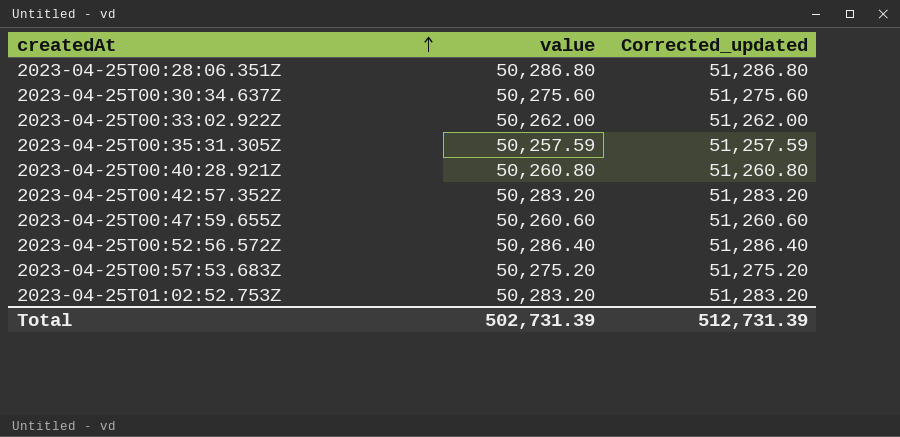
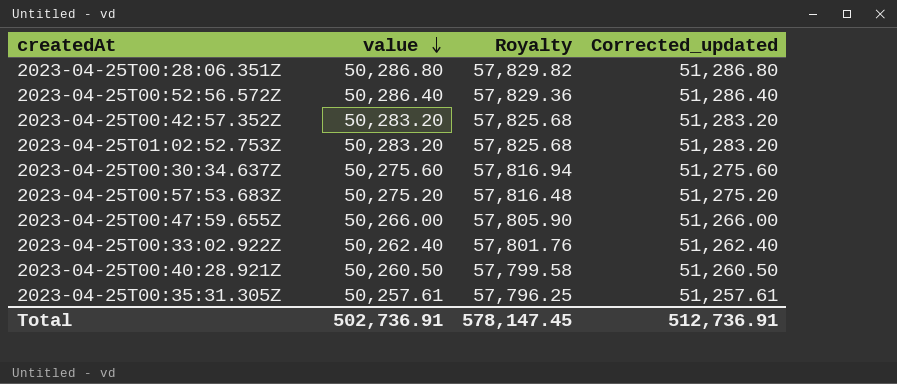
row order: createdAt ascending -> value descending
column Royalty | formula: none -> [value] * 1.15
2023-04-25T00:47:59.655Z | value: 50,260.60 -> 50,266.00
2023-04-25T00:47:59.655Z | Corrected_updated: 51,260.60 -> 51,266.00
2023-04-25T00:33:02.922Z | value: 50,262.00 -> 50,262.40
2023-04-25T00:33:02.922Z | Corrected_updated: 51,262.00 -> 51,262.40
2023-04-25T00:40:28.921Z | value: 50,260.80 -> 50,260.50
2023-04-25T00:40:28.921Z | Corrected_updated: 51,260.80 -> 51,260.50
2023-04-25T00:35:31.305Z | value: 50,257.59 -> 50,257.61
2023-04-25T00:35:31.305Z | Corrected_updated: 51,257.59 -> 51,257.61
Total | value: 502,731.39 -> 502,736.91
Total | Corrected_updated: 512,731.39 -> 512,736.91

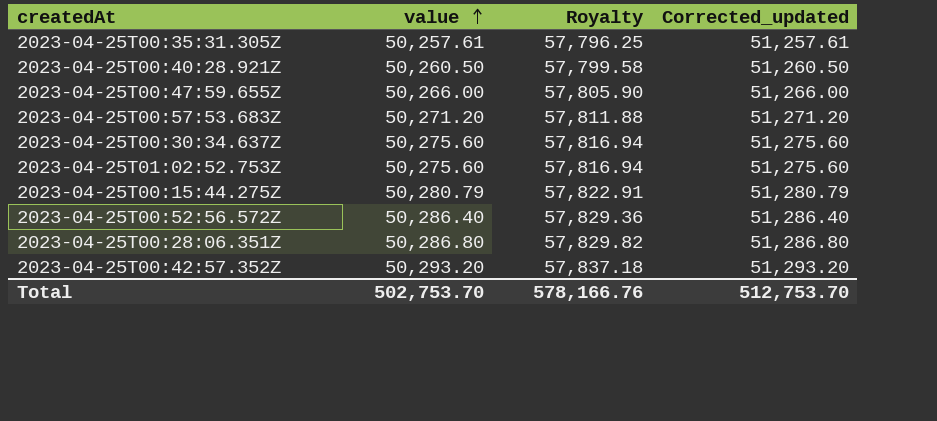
row order: value descending -> value ascending
row 2023-04-25T00:33:02.922Z: 50,262.40 | 57,801.76 | 51,262.40 -> none
2023-04-25T00:57:53.683Z | value: 50,275.20 -> 50,271.20
2023-04-25T00:57:53.683Z | Royalty: 57,816.48 -> 57,811.88
2023-04-25T00:57:53.683Z | Corrected_updated: 51,275.20 -> 51,271.20
2023-04-25T01:02:52.753Z | value: 50,283.20 -> 50,275.60
2023-04-25T01:02:52.753Z | Royalty: 57,825.68 -> 57,816.94
2023-04-25T01:02:52.753Z | Corrected_updated: 51,283.20 -> 51,275.60
row 2023-04-25T00:15:44.275Z: none -> 50,280.79 | 57,822.91 | 51,280.79
2023-04-25T00:42:57.352Z | value: 50,283.20 -> 50,293.20
2023-04-25T00:42:57.352Z | Royalty: 57,825.68 -> 57,837.18
2023-04-25T00:42:57.352Z | Corrected_updated: 51,283.20 -> 51,293.20
Total | value: 502,736.91 -> 502,753.70
Total | Royalty: 578,147.45 -> 578,166.76
Total | Corrected_updated: 512,736.91 -> 512,753.70

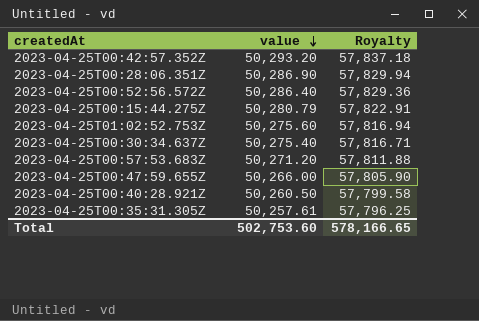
row order: value ascending -> value descending
column Corrected_updated | formula: [value] + 1000 -> none
2023-04-25T00:28:06.351Z | value: 50,286.80 -> 50,286.90
2023-04-25T00:28:06.351Z | Royalty: 57,829.82 -> 57,829.94
2023-04-25T00:30:34.637Z | value: 50,275.60 -> 50,275.40
2023-04-25T00:30:34.637Z | Royalty: 57,816.94 -> 57,816.71
Total | value: 502,753.70 -> 502,753.60
Total | Royalty: 578,166.76 -> 578,166.65

